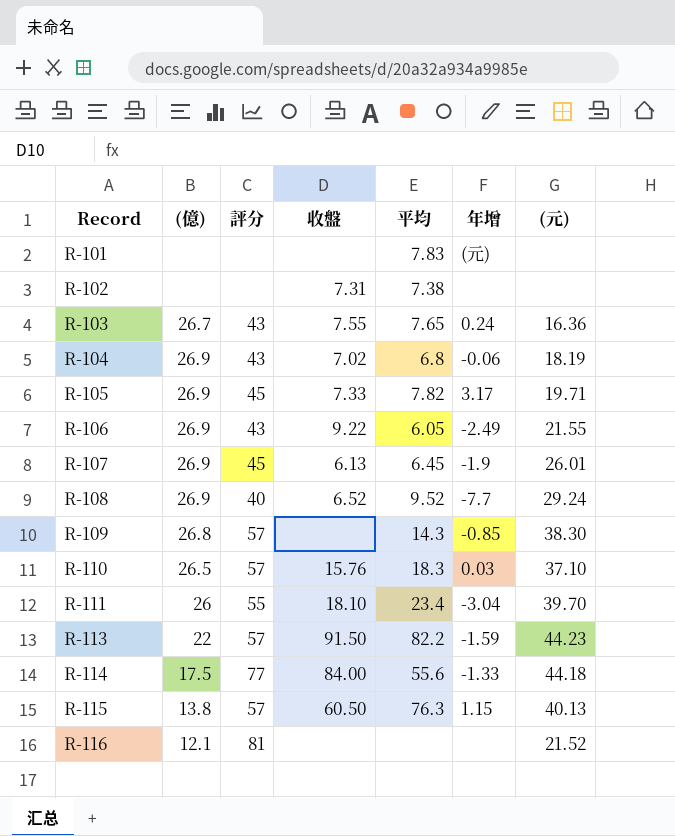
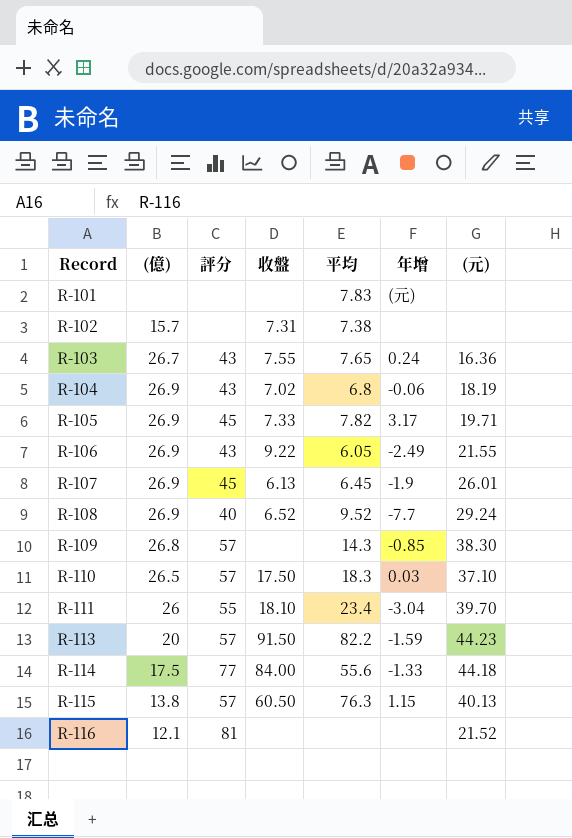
R-102 | (億): none -> 15.7
R-110 | 收盤: 15.76 -> 17.50
R-113 | (億): 22 -> 20

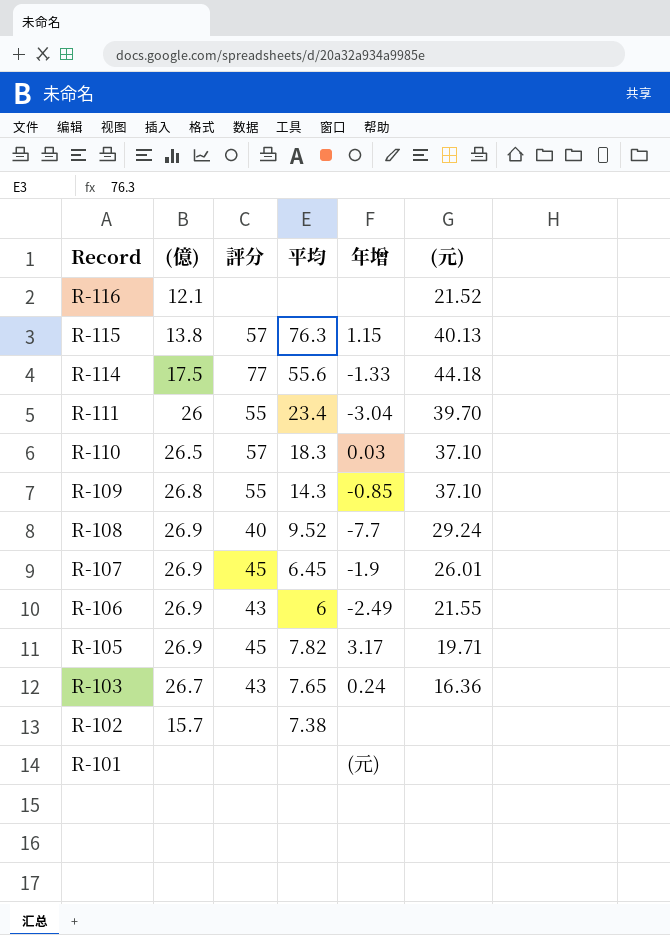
row order: Record ascending -> Record descending
column 收盤 | position: 4 -> none
row R-104: 26.9 | 43 | 7.02 | 6.8 | -0.06 | 18.19 -> none
row R-113: 20 | 57 | 91.50 | 82.2 | -1.59 | 44.23 -> none
R-116 | 評分: 81 -> none
R-109 | 評分: 57 -> 55
R-109 | (元): 38.30 -> 37.10
R-106 | 平均: 6.05 -> 6
R-101 | 平均: 7.83 -> none

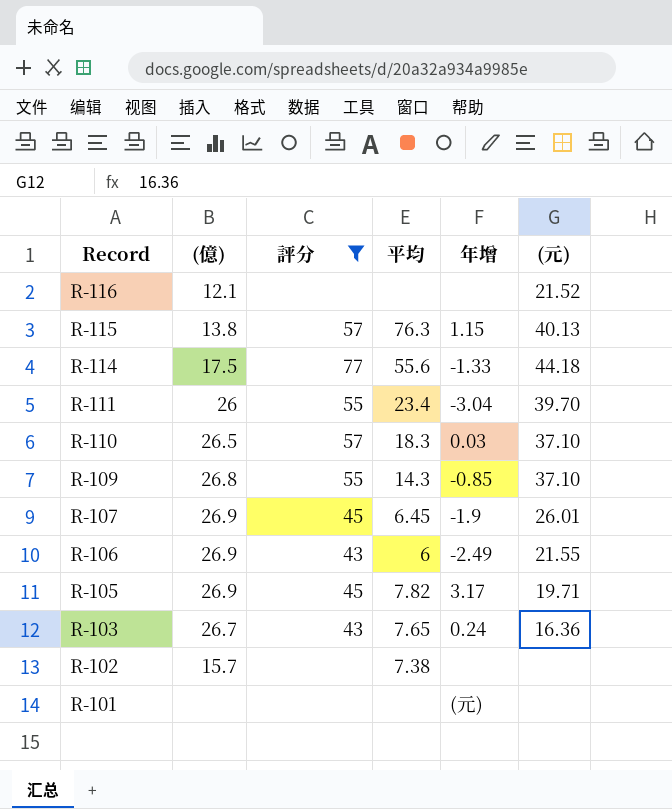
filter: none -> 評分 != 40

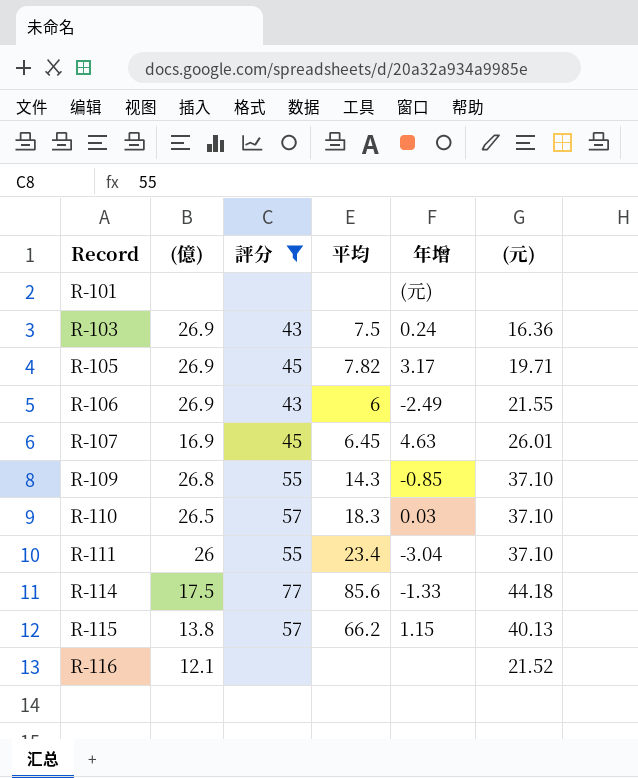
row order: Record descending -> Record ascending
row R-102: 15.7 | none | 7.38 | none | none -> none
R-103 | (億): 26.7 -> 26.9
R-103 | 平均: 7.65 -> 7.5
R-107 | (億): 26.9 -> 16.9
R-107 | 年增: -1.9 -> 4.63
R-111 | (元): 39.70 -> 37.10
R-114 | 平均: 55.6 -> 85.6
R-115 | 平均: 76.3 -> 66.2

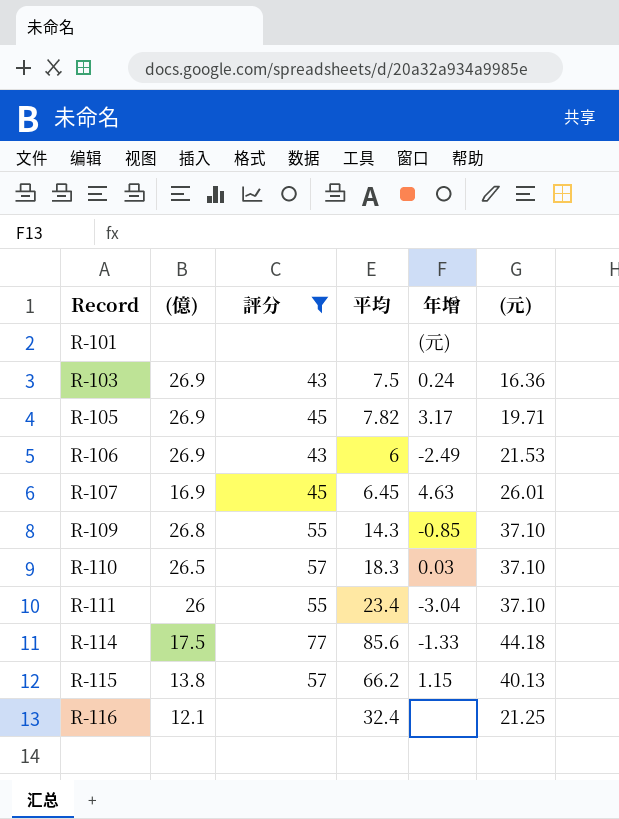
R-106 | (元): 21.55 -> 21.53
R-116 | 平均: none -> 32.4
R-116 | (元): 21.52 -> 21.25

